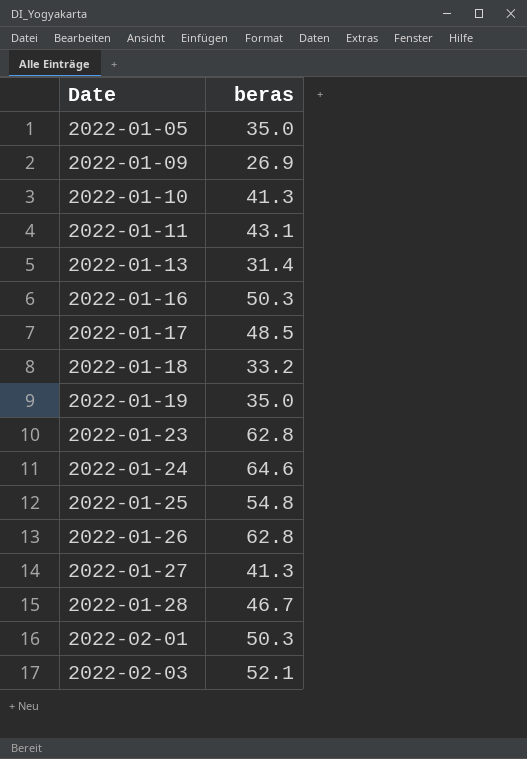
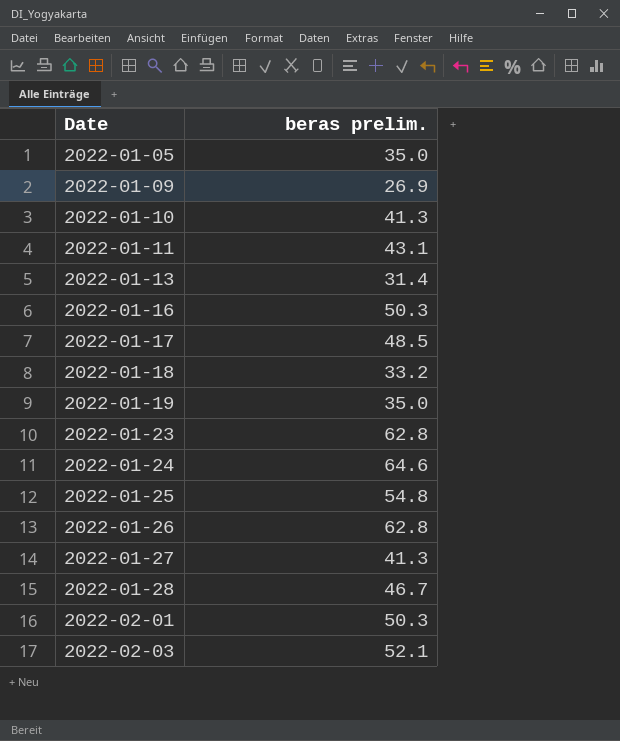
column name: beras -> beras prelim.

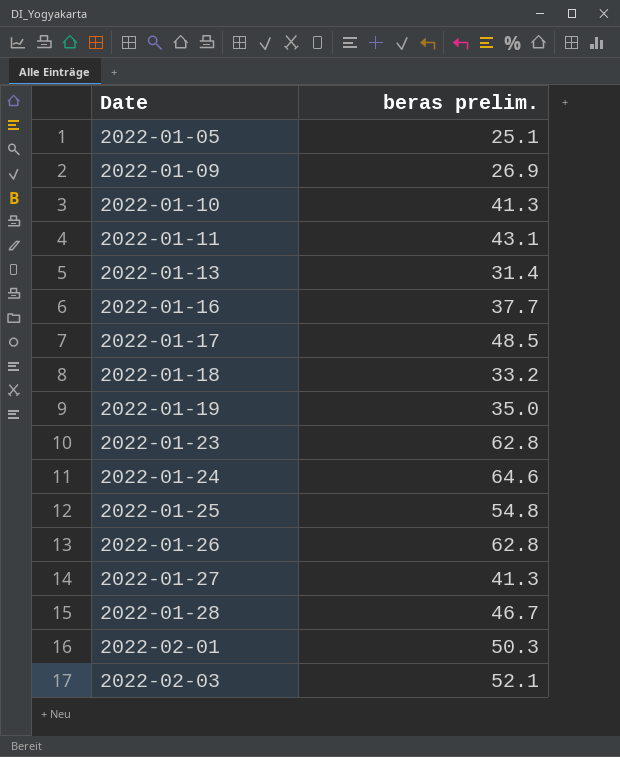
2022-01-05 | beras prelim.: 35.0 -> 25.1
2022-01-16 | beras prelim.: 50.3 -> 37.7

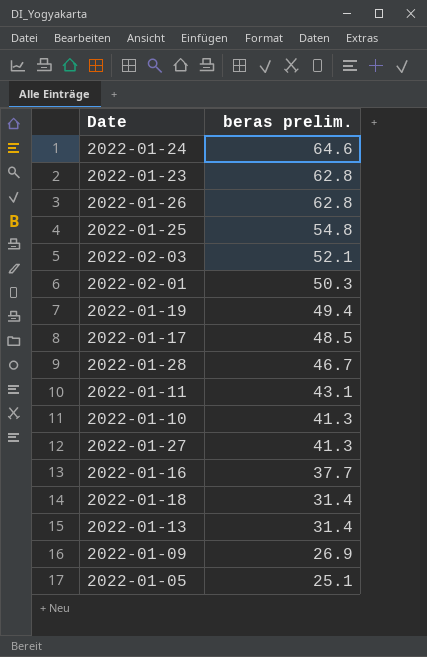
row order: Date ascending -> beras prelim. descending
2022-01-19 | beras prelim.: 35.0 -> 49.4
2022-01-18 | beras prelim.: 33.2 -> 31.4

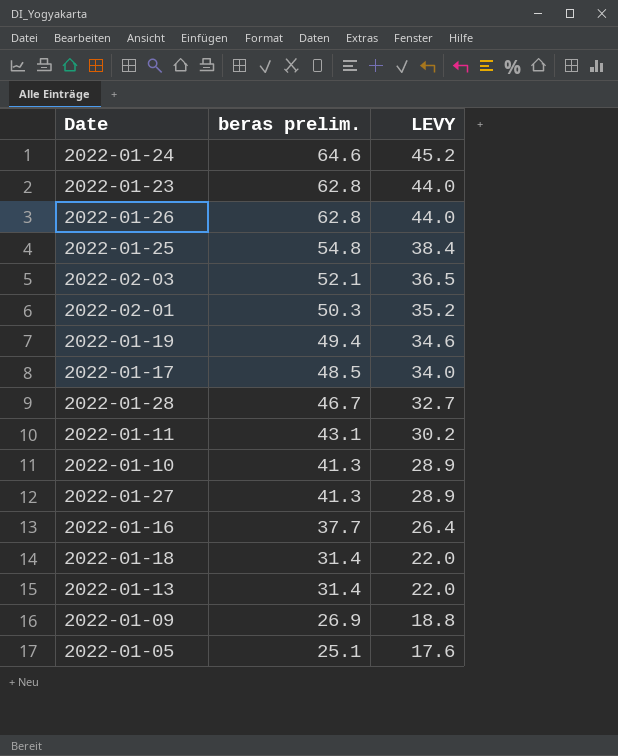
column LEVY | formula: none -> [beras prelim.] * 0.7

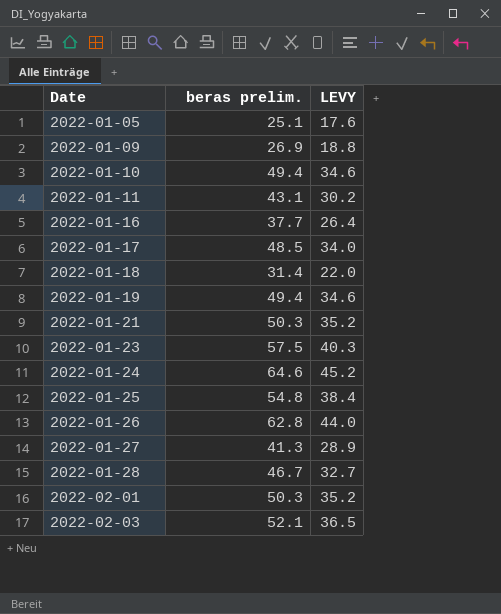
row order: beras prelim. descending -> Date ascending
row 2022-01-13: 31.4 | 22.0 -> none
2022-01-10 | beras prelim.: 41.3 -> 49.4
2022-01-10 | LEVY: 28.9 -> 34.6
row 2022-01-21: none -> 50.3 | 35.2
2022-01-23 | beras prelim.: 62.8 -> 57.5
2022-01-23 | LEVY: 44.0 -> 40.3

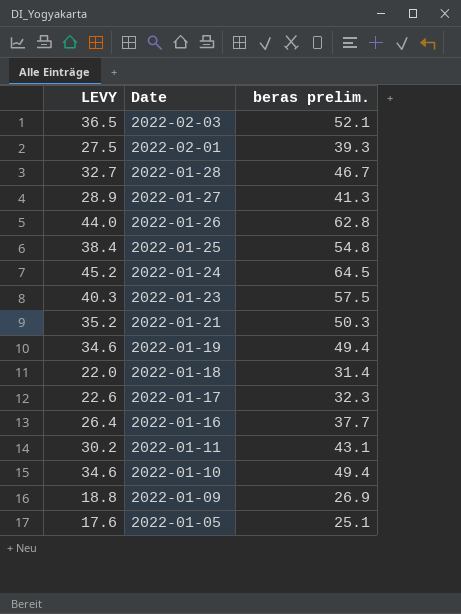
row order: Date ascending -> Date descending
column LEVY | position: 3 -> 1
2022-02-01 | LEVY: 35.2 -> 27.5
2022-02-01 | beras prelim.: 50.3 -> 39.3
2022-01-24 | beras prelim.: 64.6 -> 64.5
2022-01-17 | LEVY: 34.0 -> 22.6
2022-01-17 | beras prelim.: 48.5 -> 32.3

